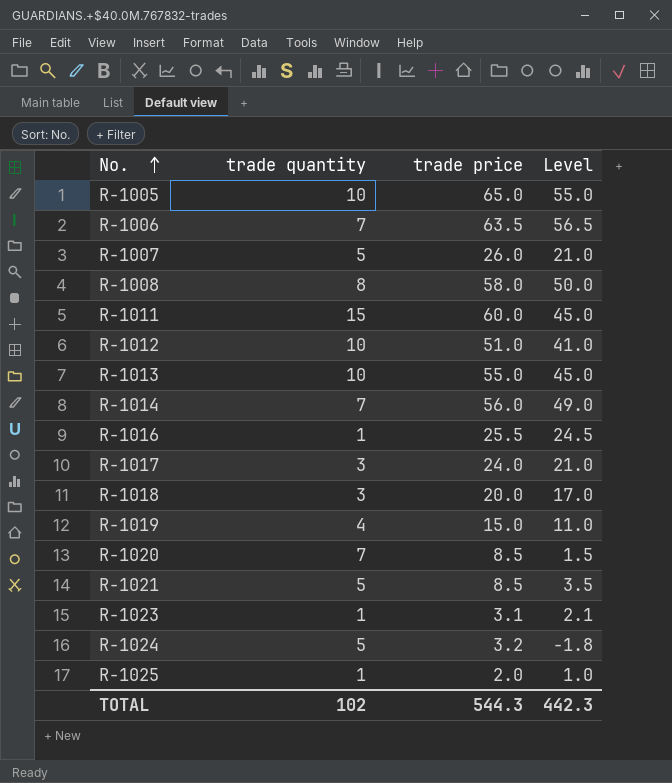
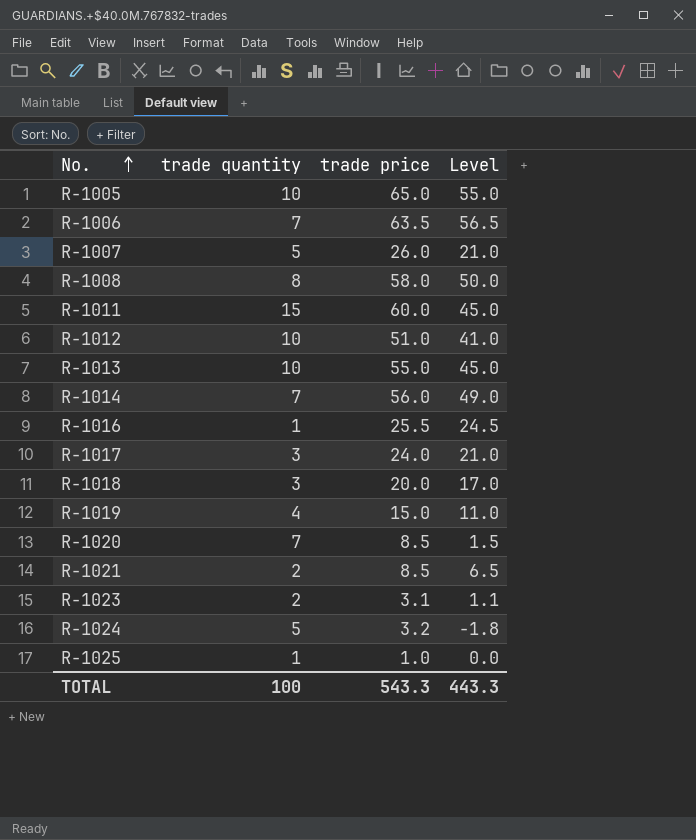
R-1021 | trade quantity: 5 -> 2
R-1021 | Level: 3.5 -> 6.5
R-1023 | trade quantity: 1 -> 2
R-1023 | Level: 2.1 -> 1.1
R-1025 | trade price: 2.0 -> 1.0
R-1025 | Level: 1.0 -> 0.0
TOTAL | trade quantity: 102 -> 100
TOTAL | trade price: 544.3 -> 543.3
TOTAL | Level: 442.3 -> 443.3

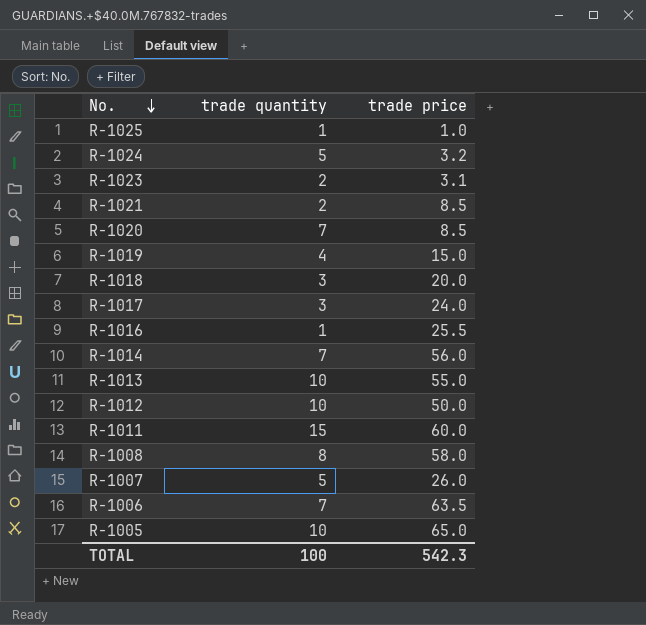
row order: No. ascending -> No. descending
column Level | formula: [trade price] - [trade quantity] -> none
R-1012 | trade price: 51.0 -> 50.0
TOTAL | trade price: 543.3 -> 542.3

